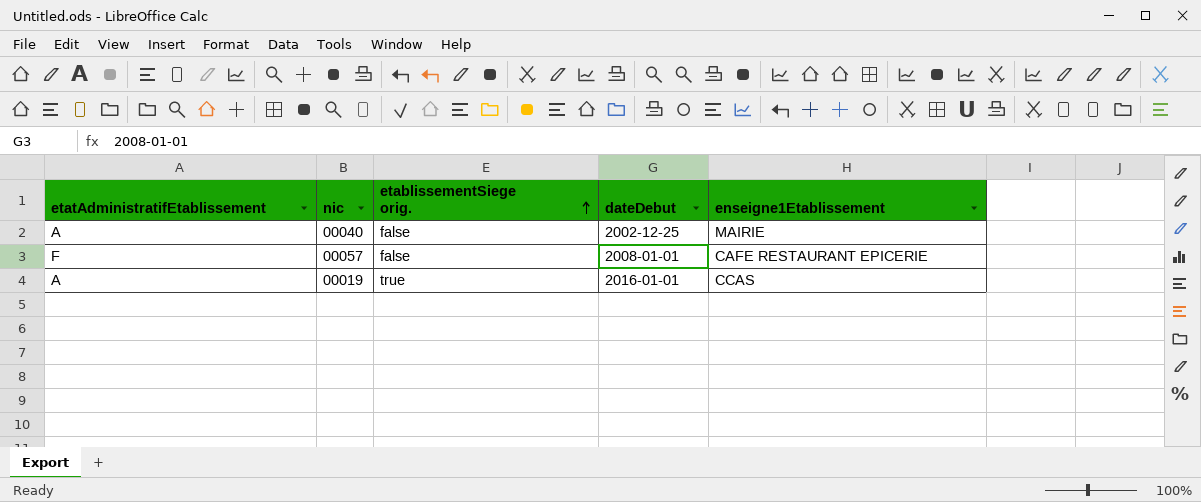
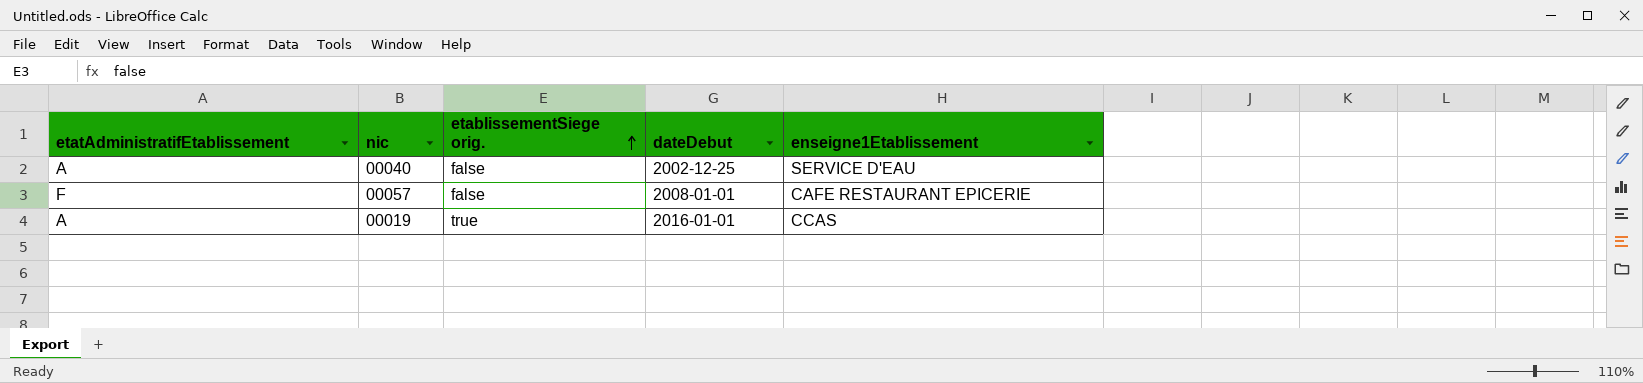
00040 | enseigne1Etablissement: MAIRIE -> SERVICE D'EAU

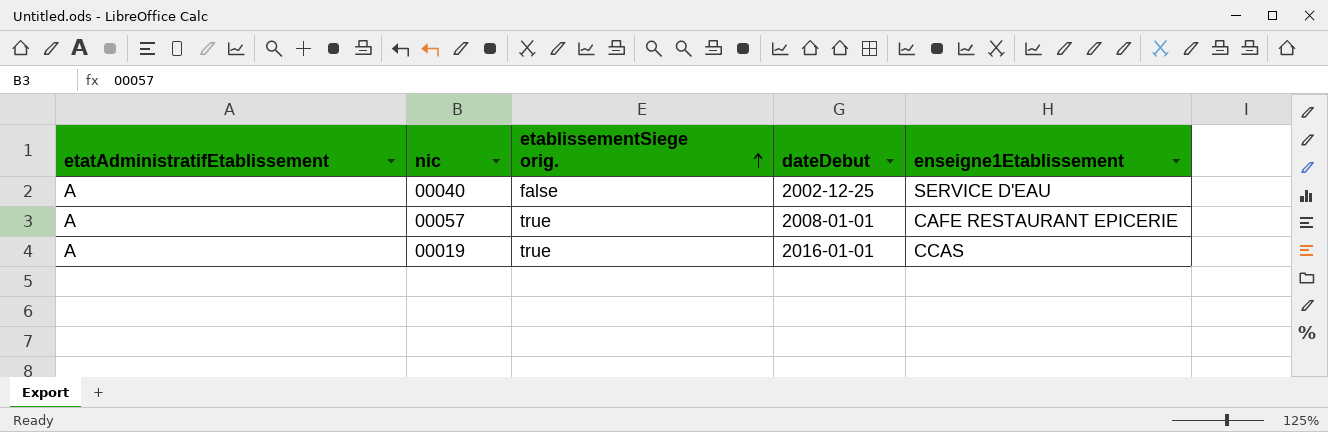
00057 | etatAdministratifEtablissement: F -> A
00057 | etablissementSiege orig.: false -> true

